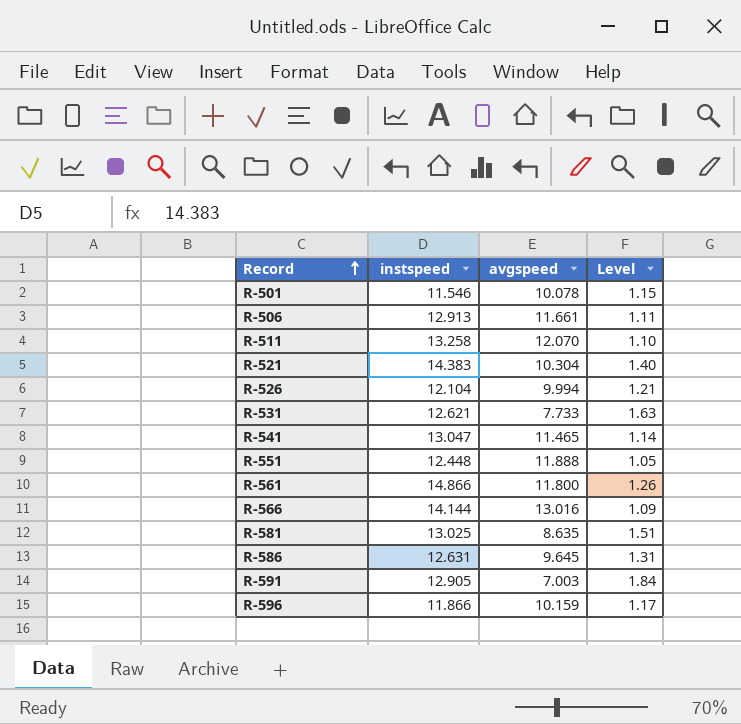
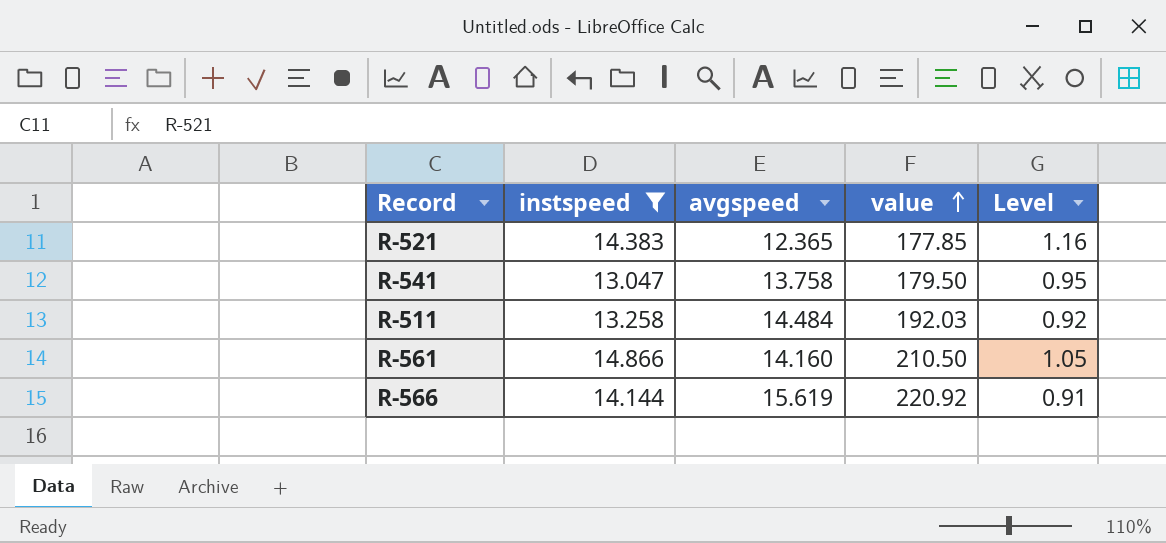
filter: none -> instspeed >= 13.047
row order: Record ascending -> value ascending
column value | formula: none -> [instspeed] * [avgspeed]
R-521 | avgspeed: 10.304 -> 12.365
R-521 | Level: 1.40 -> 1.16
R-541 | avgspeed: 11.465 -> 13.758
R-541 | Level: 1.14 -> 0.95
R-511 | avgspeed: 12.070 -> 14.484
R-511 | Level: 1.10 -> 0.92
R-561 | avgspeed: 11.800 -> 14.160
R-561 | Level: 1.26 -> 1.05
R-566 | avgspeed: 13.016 -> 15.619
R-566 | Level: 1.09 -> 0.91

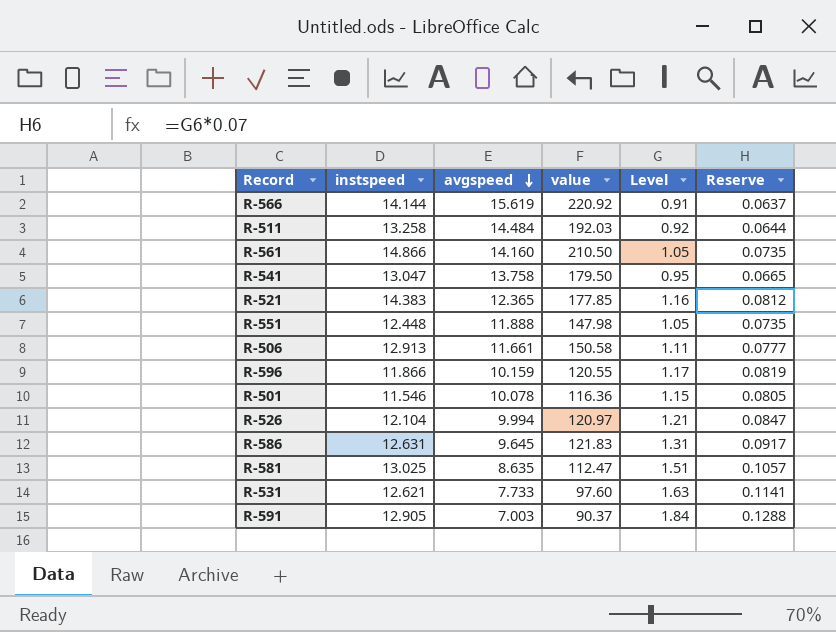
filter: instspeed >= 13.047 -> none
row order: value ascending -> avgspeed descending
column Reserve | formula: none -> [Level] * 0.07

